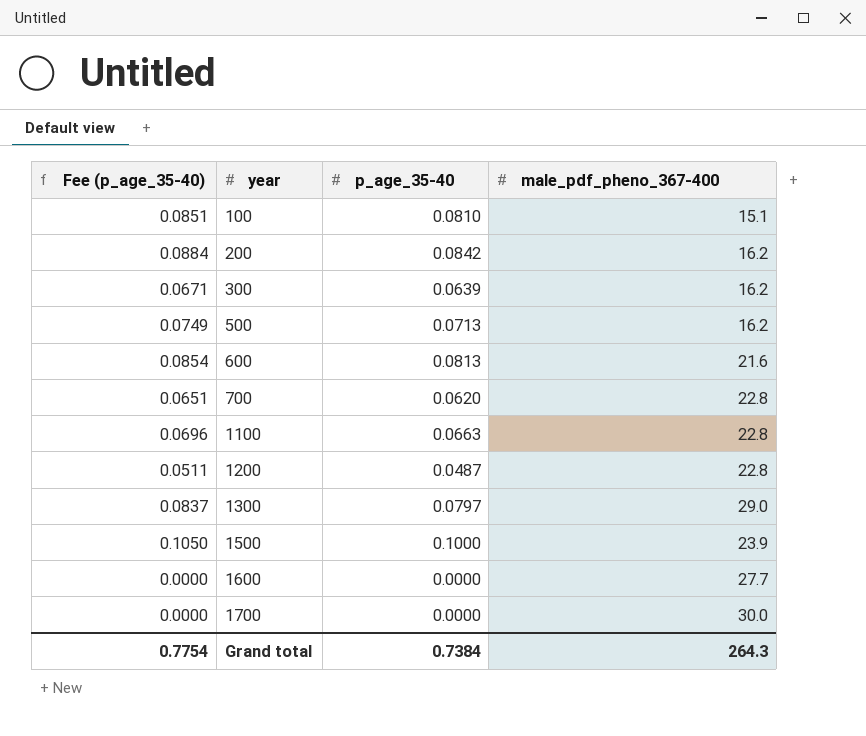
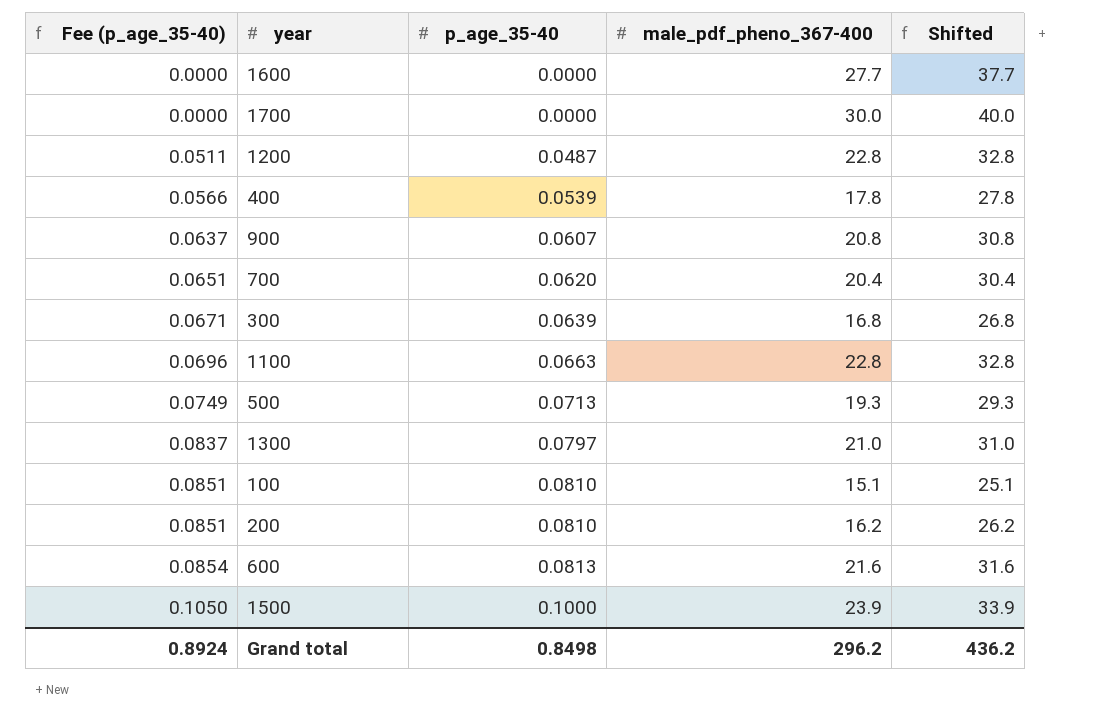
row order: year ascending -> Fee (p_age_35-40) ascending
column Shifted | formula: none -> [male_pdf_pheno_367-400] + 10
row 400: none -> 0.0566 | 0.0539 | 17.8 | 27.8
row 900: none -> 0.0637 | 0.0607 | 20.8 | 30.8
700 | male_pdf_pheno_367-400: 22.8 -> 20.4
300 | male_pdf_pheno_367-400: 16.2 -> 16.8
500 | male_pdf_pheno_367-400: 16.2 -> 19.3
1300 | male_pdf_pheno_367-400: 29.0 -> 21.0
200 | Fee (p_age_35-40): 0.0884 -> 0.0851
200 | p_age_35-40: 0.0842 -> 0.0810
Grand total | Fee (p_age_35-40): 0.7754 -> 0.8924
Grand total | p_age_35-40: 0.7384 -> 0.8498
Grand total | male_pdf_pheno_367-400: 264.3 -> 296.2

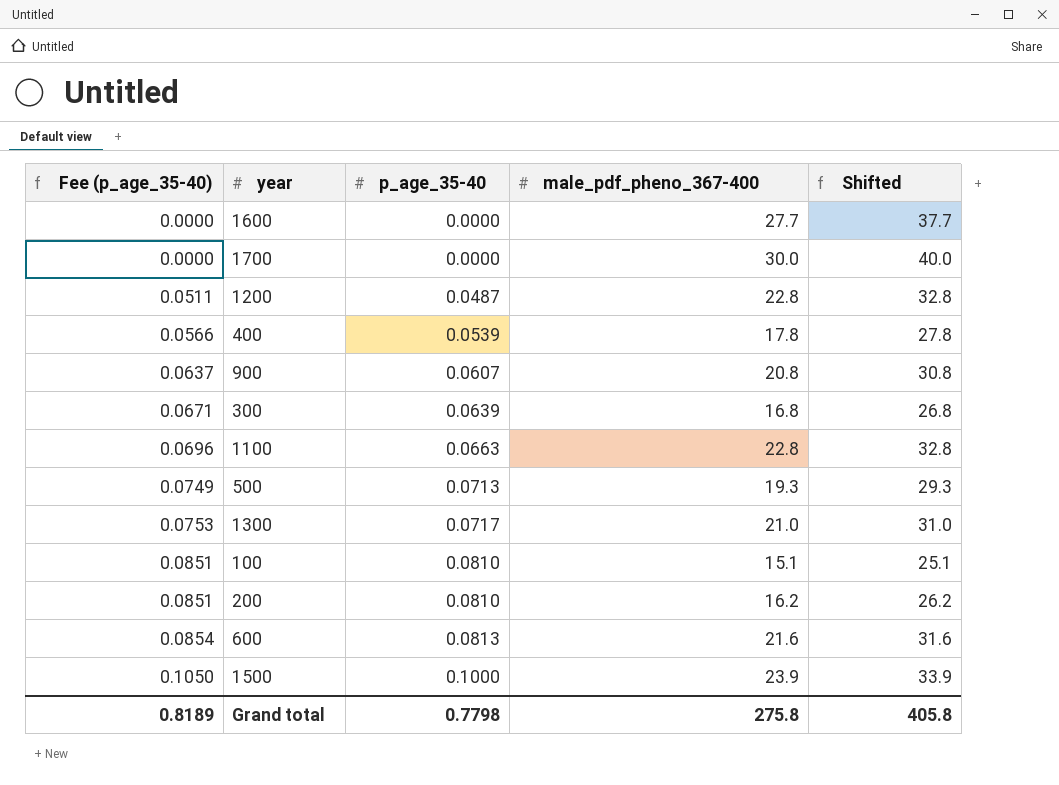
row 700: 0.0651 | 0.0620 | 20.4 | 30.4 -> none
1300 | Fee (p_age_35-40): 0.0837 -> 0.0753
1300 | p_age_35-40: 0.0797 -> 0.0717
Grand total | Fee (p_age_35-40): 0.8924 -> 0.8189
Grand total | p_age_35-40: 0.8498 -> 0.7798
Grand total | male_pdf_pheno_367-400: 296.2 -> 275.8
Grand total | Shifted: 436.2 -> 405.8

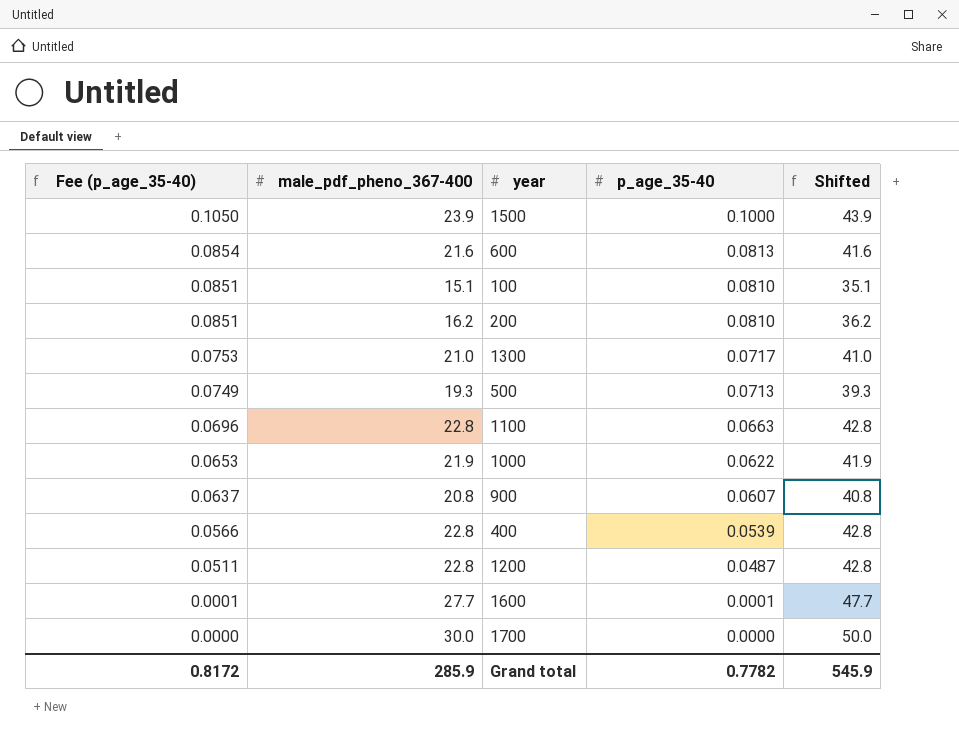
row order: Fee (p_age_35-40) ascending -> Fee (p_age_35-40) descending
column male_pdf_pheno_367-400 | position: 4 -> 2
column Shifted | formula: [male_pdf_pheno_367-400] + 10 -> [male_pdf_pheno_367-400] + 20
row 300: 0.0671 | 0.0639 | 16.8 | 26.8 -> none
row 1000: none -> 0.0653 | 21.9 | 0.0622 | 41.9
400 | male_pdf_pheno_367-400: 17.8 -> 22.8
1600 | Fee (p_age_35-40): 0.0000 -> 0.0001
1600 | p_age_35-40: 0.0000 -> 0.0001
Grand total | Fee (p_age_35-40): 0.8189 -> 0.8172
Grand total | male_pdf_pheno_367-400: 275.8 -> 285.9
Grand total | p_age_35-40: 0.7798 -> 0.7782
Grand total | Shifted: 405.8 -> 545.9

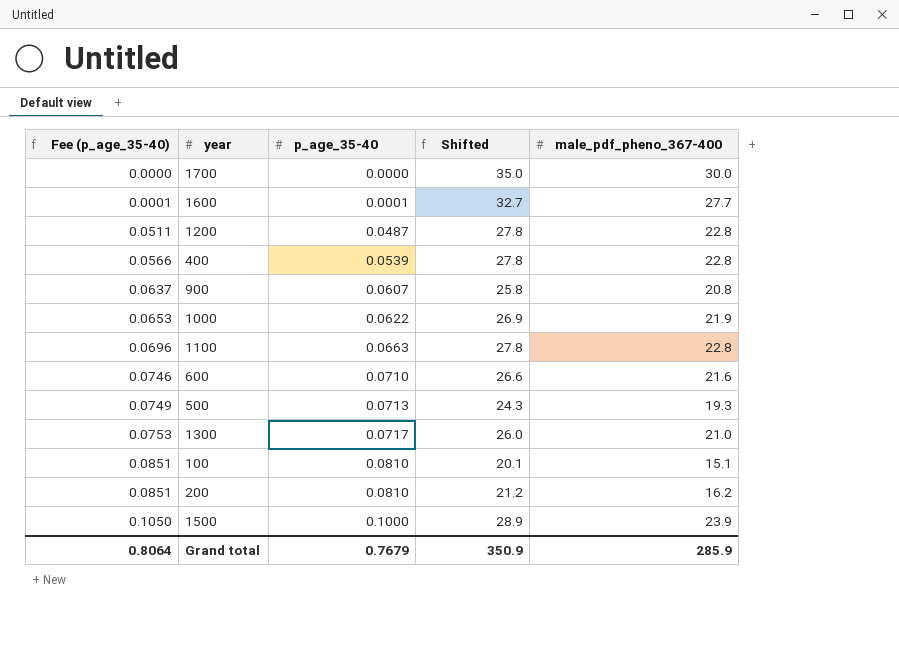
row order: Fee (p_age_35-40) descending -> Fee (p_age_35-40) ascending
column Shifted | formula: [male_pdf_pheno_367-400] + 20 -> [male_pdf_pheno_367-400] + 5
column male_pdf_pheno_367-400 | position: 2 -> 5
600 | Fee (p_age_35-40): 0.0854 -> 0.0746
600 | p_age_35-40: 0.0813 -> 0.0710
Grand total | Fee (p_age_35-40): 0.8172 -> 0.8064
Grand total | p_age_35-40: 0.7782 -> 0.7679
Grand total | Shifted: 545.9 -> 350.9

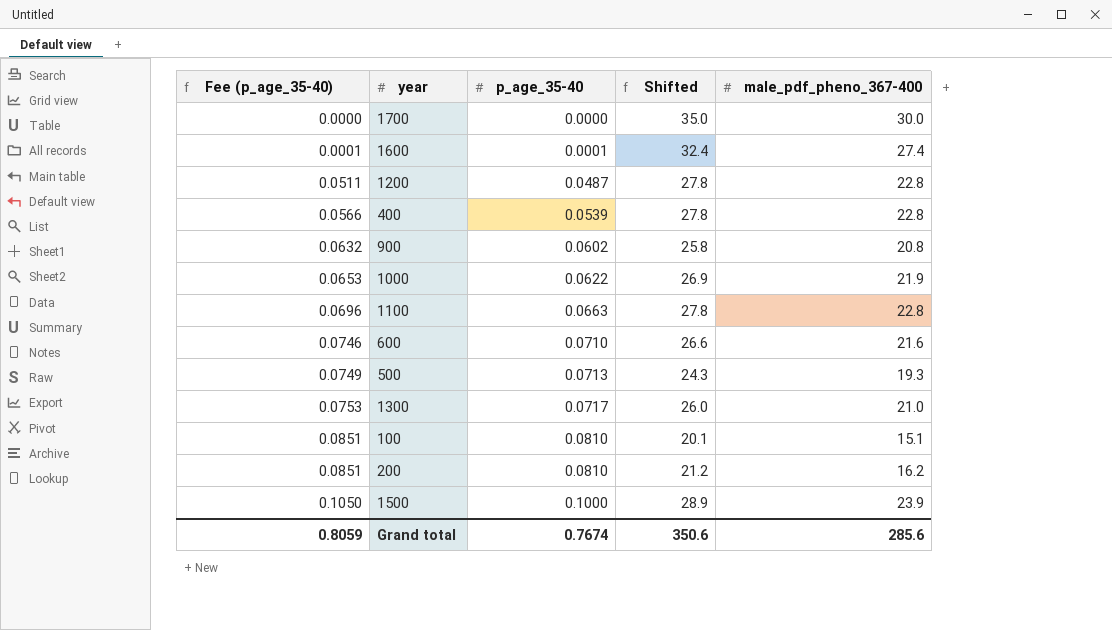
1600 | Shifted: 32.7 -> 32.4
1600 | male_pdf_pheno_367-400: 27.7 -> 27.4
900 | Fee (p_age_35-40): 0.0637 -> 0.0632
900 | p_age_35-40: 0.0607 -> 0.0602
Grand total | Fee (p_age_35-40): 0.8064 -> 0.8059
Grand total | p_age_35-40: 0.7679 -> 0.7674
Grand total | Shifted: 350.9 -> 350.6
Grand total | male_pdf_pheno_367-400: 285.9 -> 285.6

